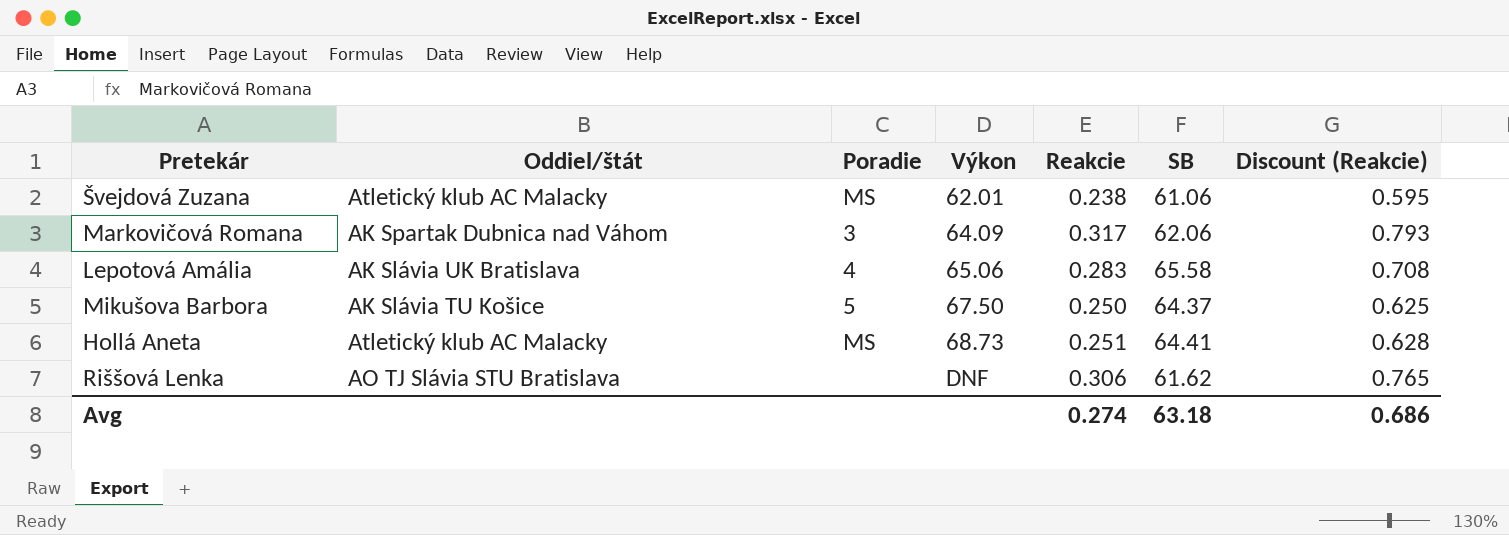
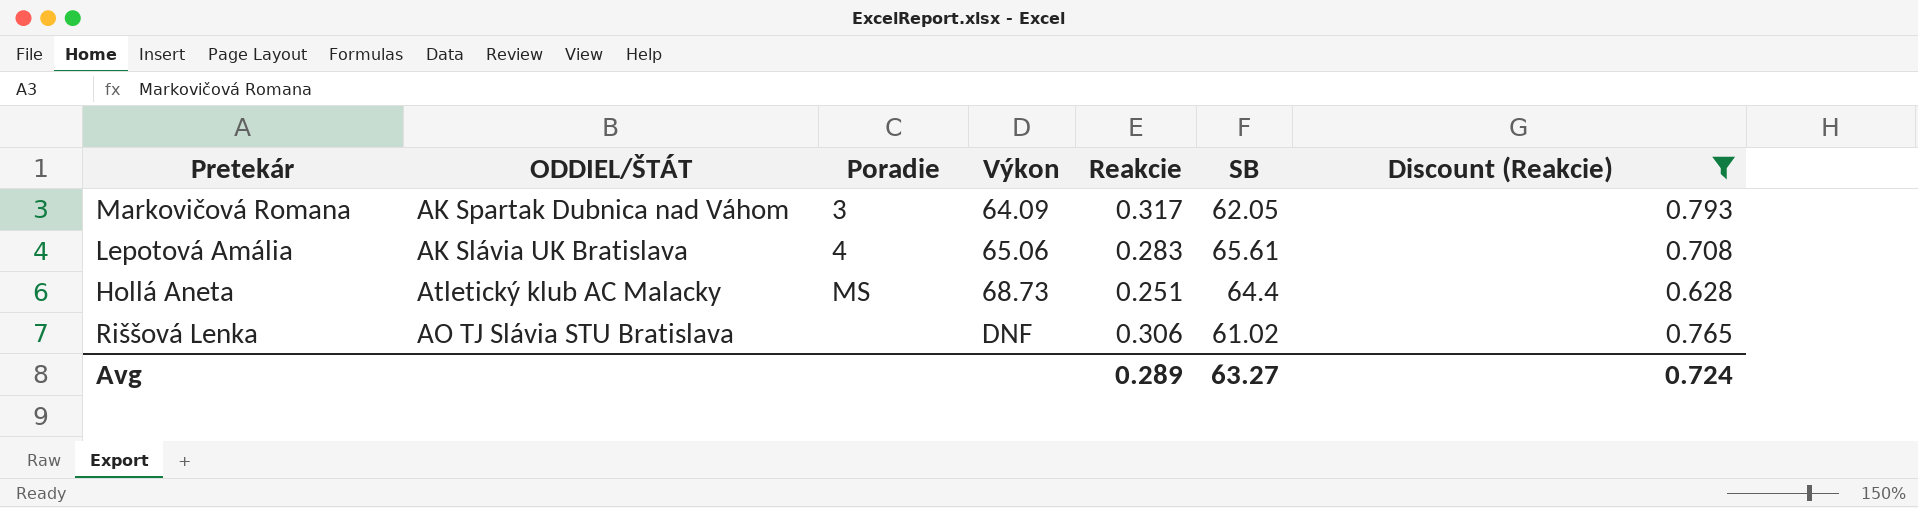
filter: none -> Discount (Reakcie) >= 0.628
column name: Oddiel/štát -> ODDIEL/ŠTÁT
Markovičová Romana | SB: 62.06 -> 62.05
Lepotová Amália | SB: 65.58 -> 65.61
Hollá Aneta | SB: 64.41 -> 64.4
Riššová Lenka | SB: 61.62 -> 61.02
Avg | Reakcie: 0.274 -> 0.289
Avg | SB: 63.18 -> 63.27
Avg | Discount (Reakcie): 0.686 -> 0.724

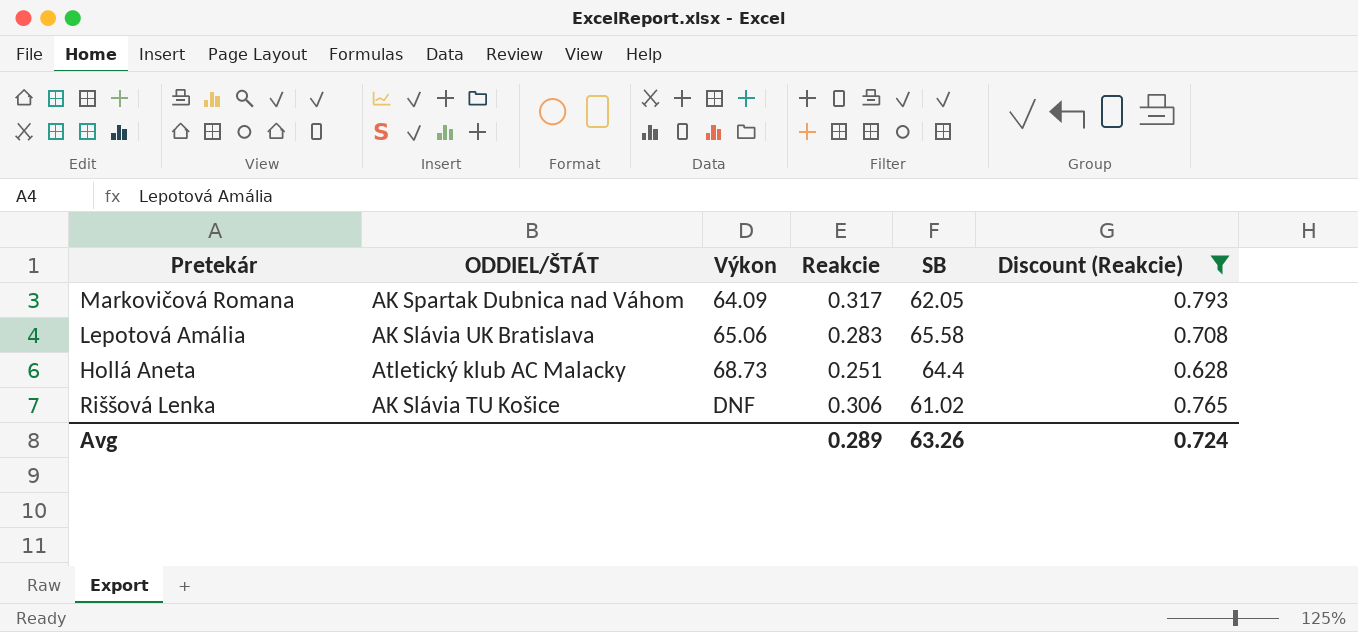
column Poradie | position: 3 -> none
Lepotová Amália | SB: 65.61 -> 65.58
Riššová Lenka | ODDIEL/ŠTÁT: AO TJ Slávia STU Bratislava -> AK Slávia TU Košice
Avg | SB: 63.27 -> 63.26

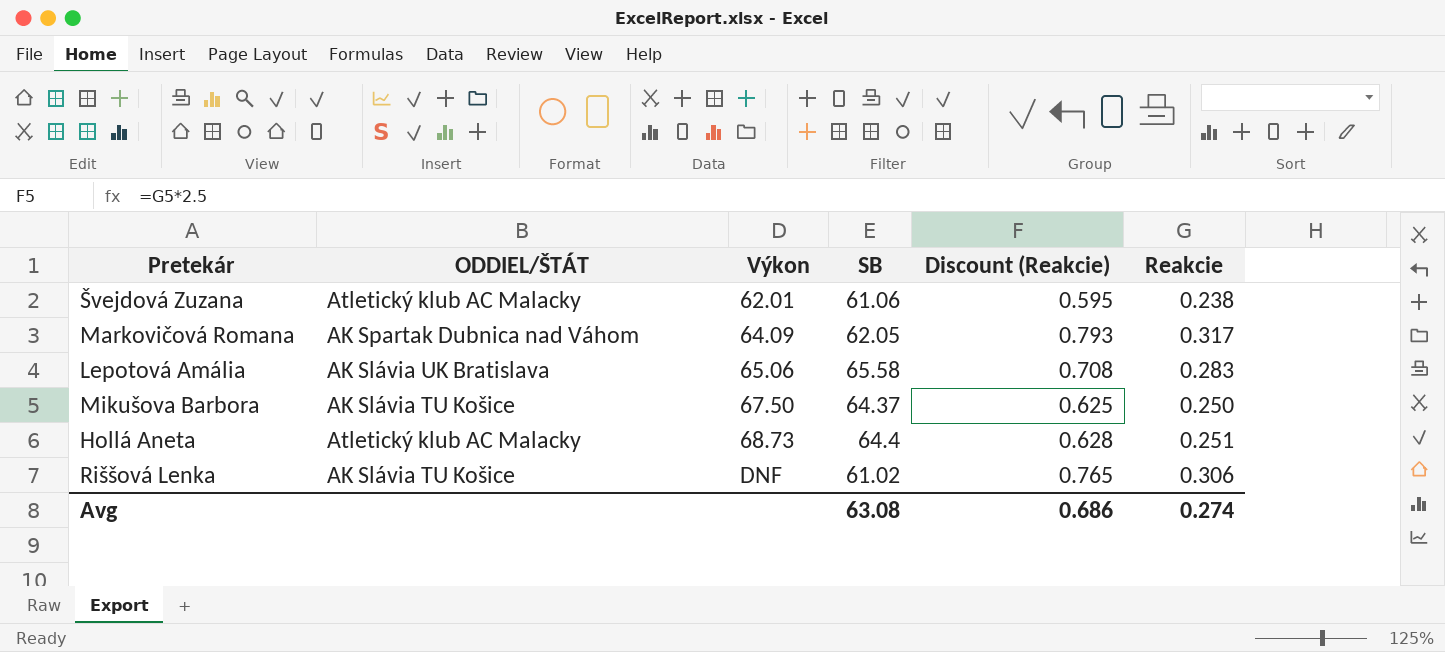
filter: Discount (Reakcie) >= 0.628 -> none
column Reakcie | position: 4 -> 6
Avg | SB: 63.26 -> 63.08
Avg | Discount (Reakcie): 0.724 -> 0.686
Avg | Reakcie: 0.289 -> 0.274

